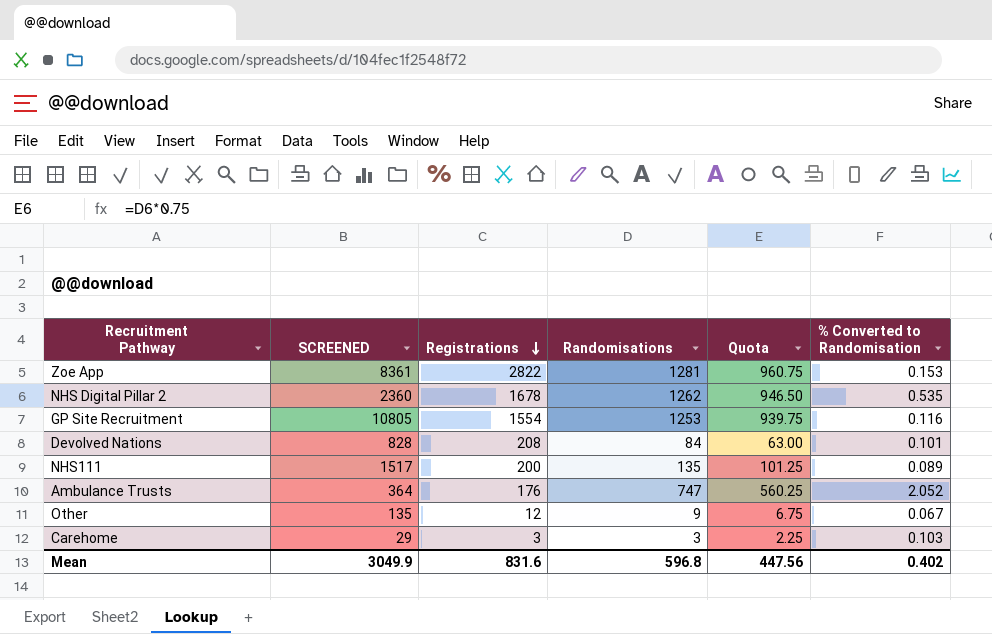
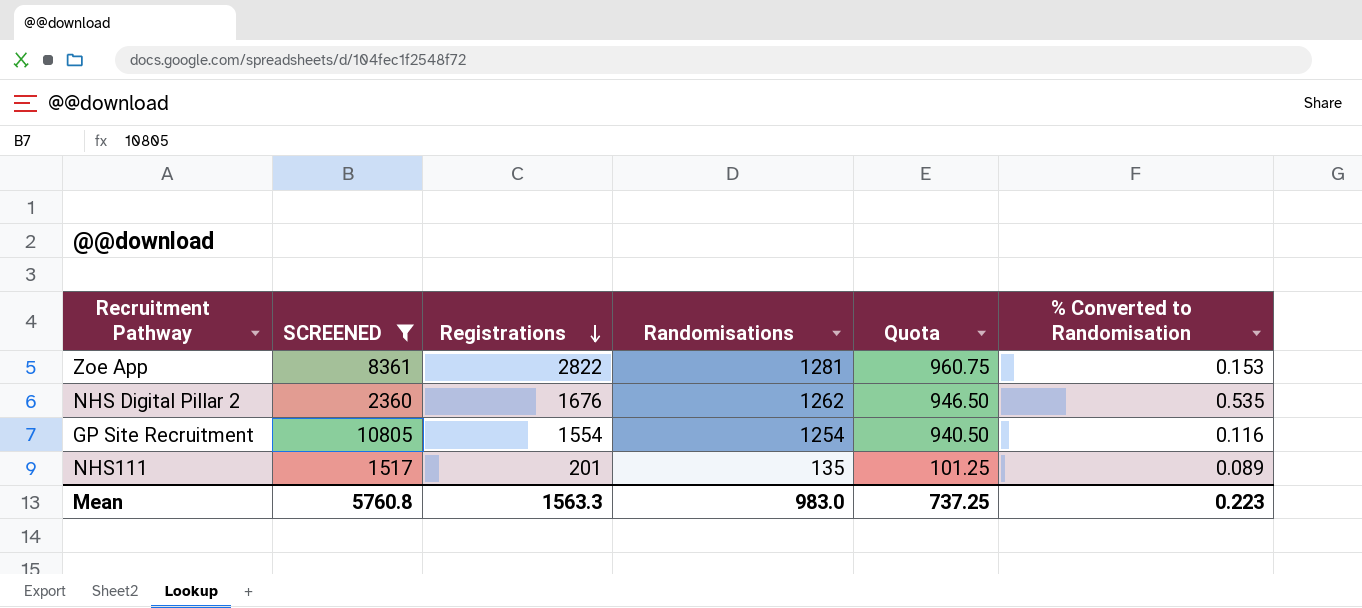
filter: none -> SCREENED >= 1517
NHS Digital Pillar 2 | Registrations: 1678 -> 1676
GP Site Recruitment | Randomisations: 1253 -> 1254
GP Site Recruitment | Quota: 939.75 -> 940.50
NHS111 | Registrations: 200 -> 201
Mean | SCREENED: 3049.9 -> 5760.8
Mean | Registrations: 831.6 -> 1563.3
Mean | Randomisations: 596.8 -> 983.0
Mean | Quota: 447.56 -> 737.25
Mean | % Converted to Randomisation: 0.402 -> 0.223

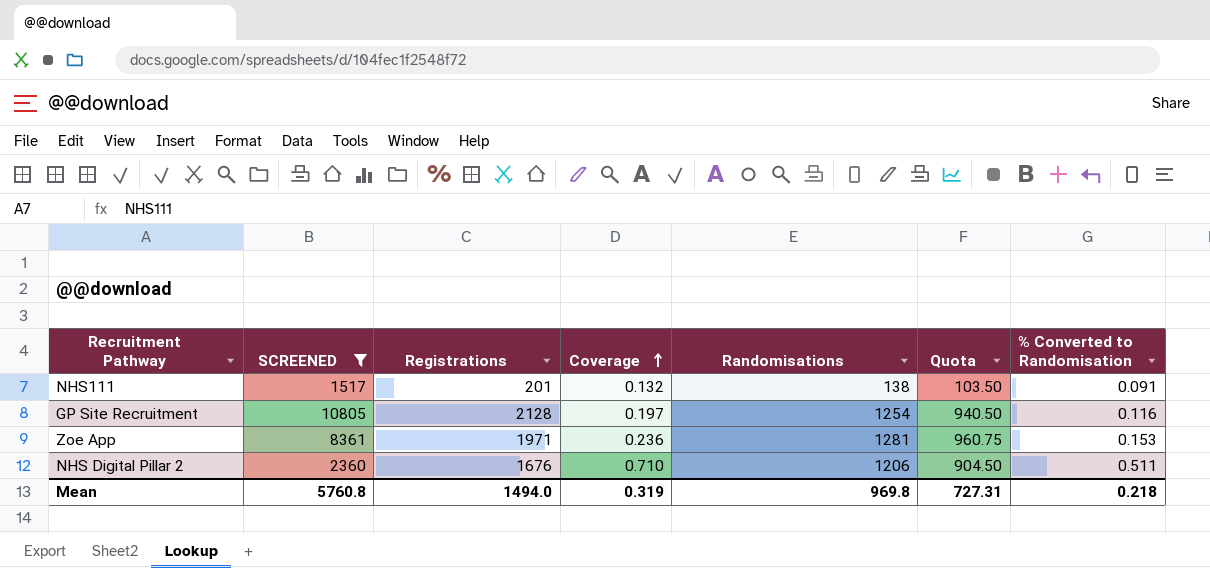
row order: Registrations descending -> Coverage ascending
column Coverage | formula: none -> [Registrations] / [SCREENED]
NHS111 | Randomisations: 135 -> 138
NHS111 | Quota: 101.25 -> 103.50
NHS111 | % Converted to Randomisation: 0.089 -> 0.091
GP Site Recruitment | Registrations: 1554 -> 2128
Zoe App | Registrations: 2822 -> 1971
NHS Digital Pillar 2 | Randomisations: 1262 -> 1206
NHS Digital Pillar 2 | Quota: 946.50 -> 904.50
NHS Digital Pillar 2 | % Converted to Randomisation: 0.535 -> 0.511
Mean | Registrations: 1563.3 -> 1494.0
Mean | Randomisations: 983.0 -> 969.8
Mean | Quota: 737.25 -> 727.31
Mean | % Converted to Randomisation: 0.223 -> 0.218

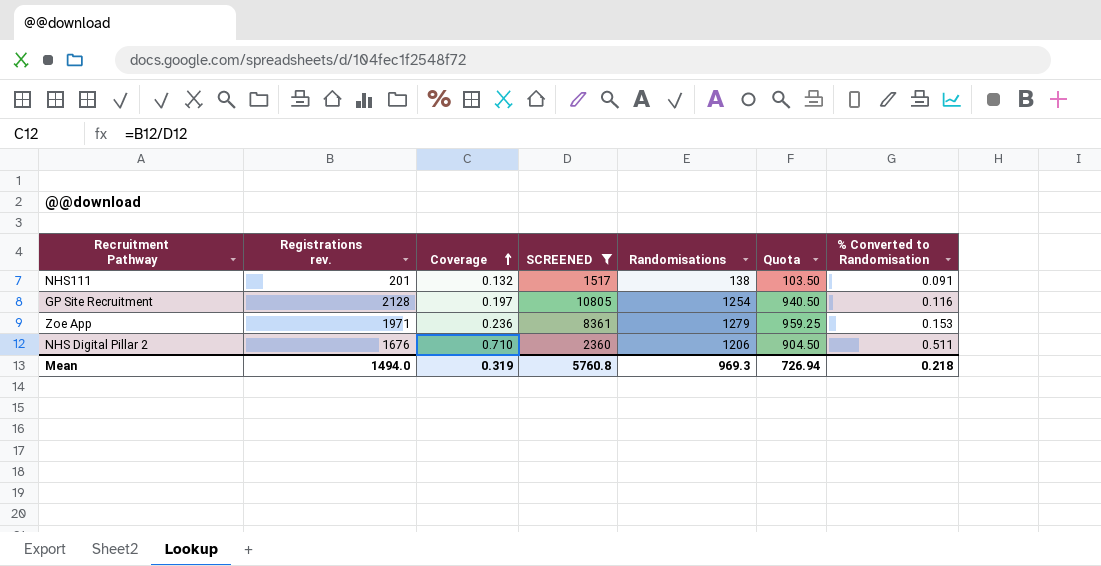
column name: Registrations -> Registrations rev.
column SCREENED | position: 2 -> 4
Zoe App | Randomisations: 1281 -> 1279
Zoe App | Quota: 960.75 -> 959.25
Mean | Randomisations: 969.8 -> 969.3
Mean | Quota: 727.31 -> 726.94

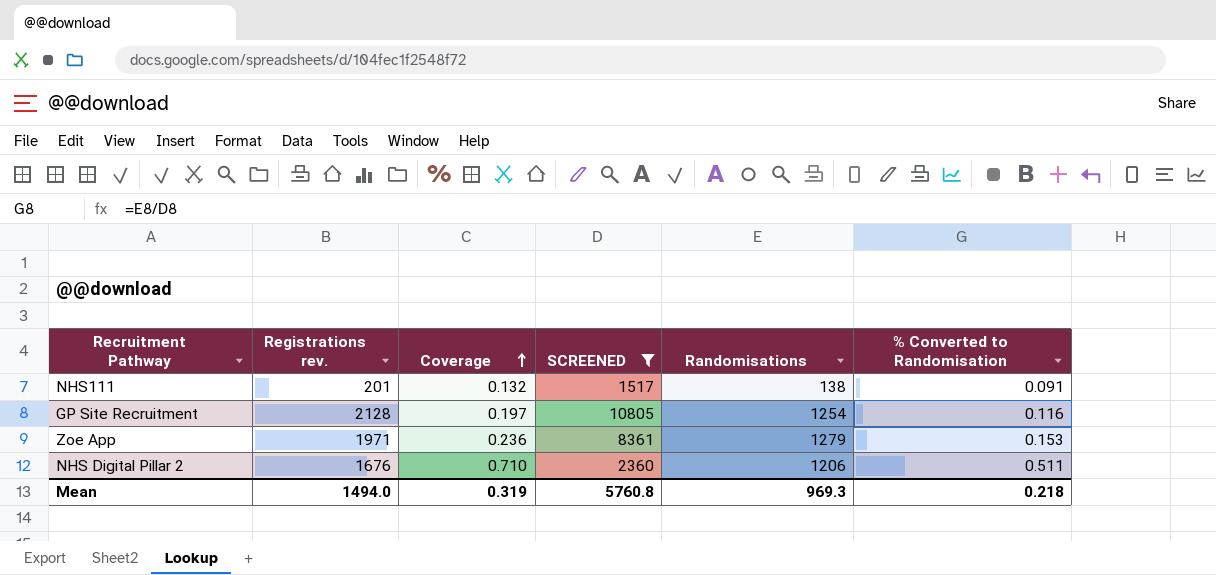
column Quota | formula: [Randomisations] * 0.75 -> none

